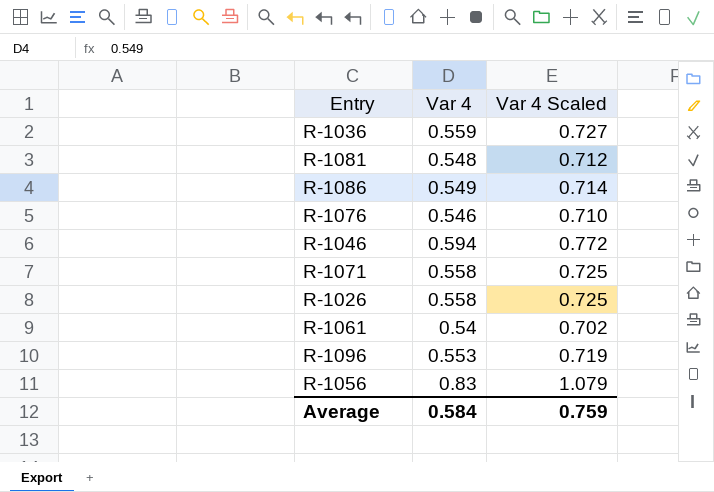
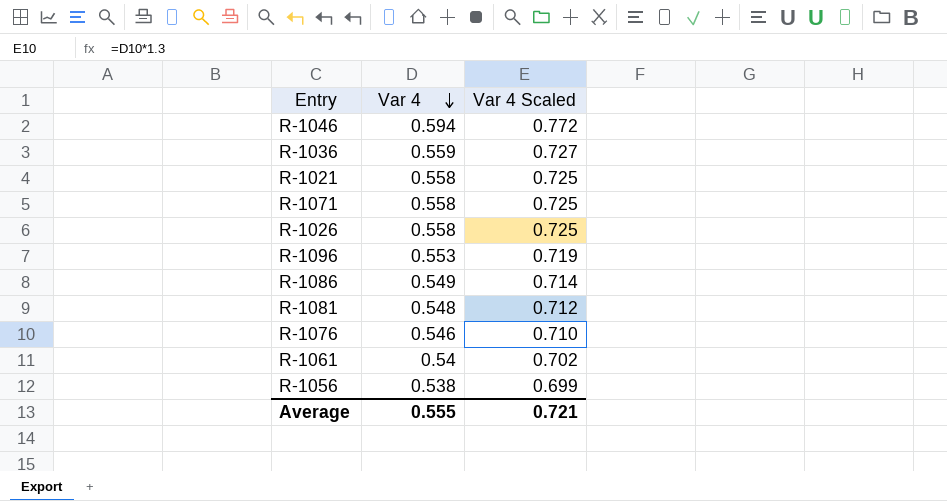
row order: none -> Var 4 descending
row R-1021: none -> 0.558 | 0.725
R-1056 | Var 4: 0.83 -> 0.538
R-1056 | Var 4 Scaled: 1.079 -> 0.699
Average | Var 4: 0.584 -> 0.555
Average | Var 4 Scaled: 0.759 -> 0.721

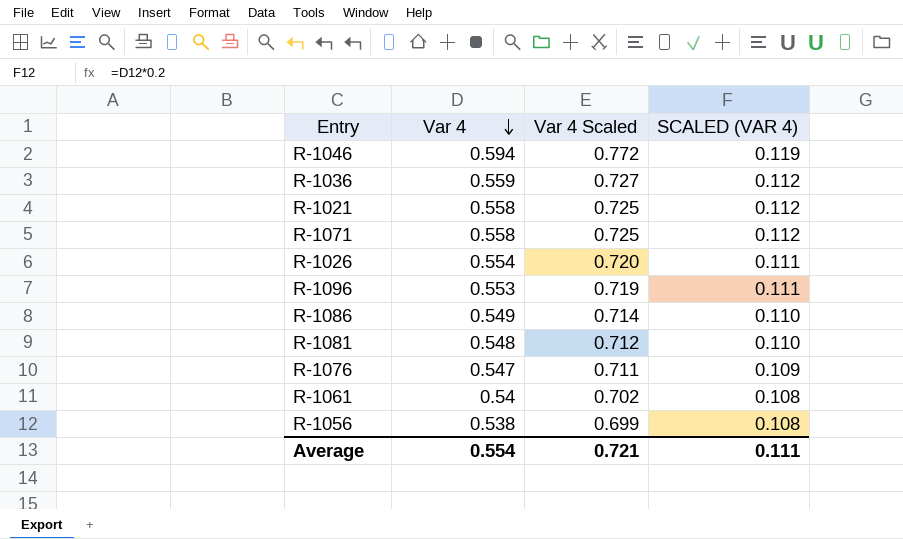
column SCALED (VAR 4) | formula: none -> [Var 4] * 0.2
R-1026 | Var 4: 0.558 -> 0.554
R-1026 | Var 4 Scaled: 0.725 -> 0.720
R-1076 | Var 4: 0.546 -> 0.547
R-1076 | Var 4 Scaled: 0.710 -> 0.711
Average | Var 4: 0.555 -> 0.554

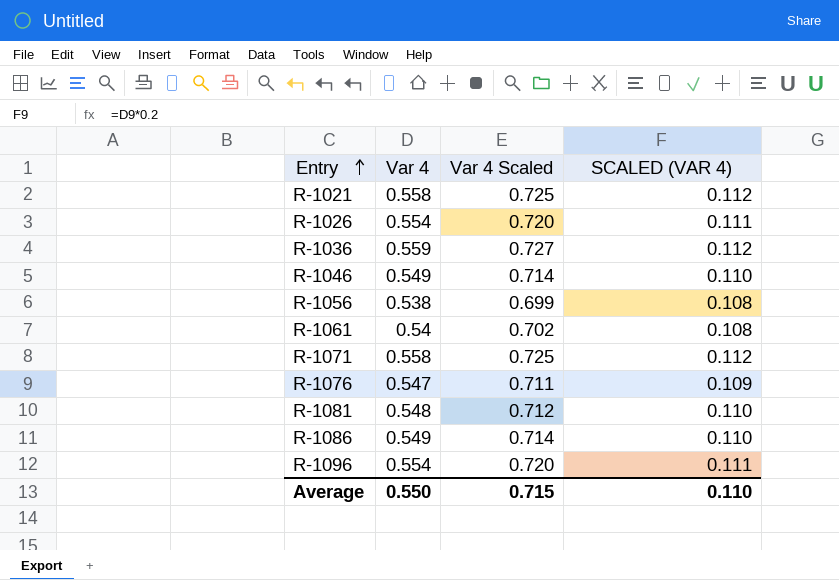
row order: Var 4 descending -> Entry ascending
R-1046 | Var 4: 0.594 -> 0.549
R-1046 | Var 4 Scaled: 0.772 -> 0.714
R-1046 | SCALED (VAR 4): 0.119 -> 0.110
R-1096 | Var 4: 0.553 -> 0.554
R-1096 | Var 4 Scaled: 0.719 -> 0.720
Average | Var 4: 0.554 -> 0.550
Average | Var 4 Scaled: 0.721 -> 0.715
Average | SCALED (VAR 4): 0.111 -> 0.110

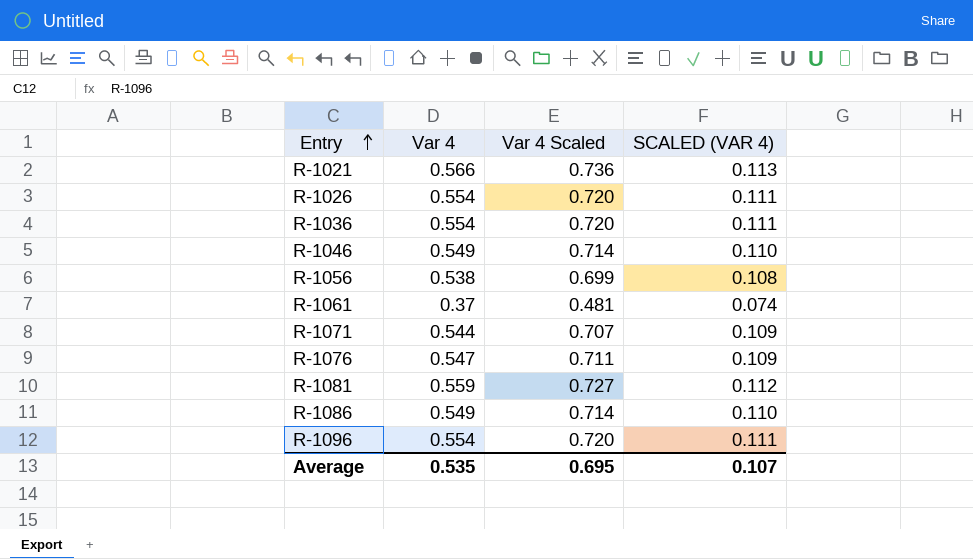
R-1021 | Var 4: 0.558 -> 0.566
R-1021 | Var 4 Scaled: 0.725 -> 0.736
R-1021 | SCALED (VAR 4): 0.112 -> 0.113
R-1036 | Var 4: 0.559 -> 0.554
R-1036 | Var 4 Scaled: 0.727 -> 0.720
R-1036 | SCALED (VAR 4): 0.112 -> 0.111
R-1061 | Var 4: 0.54 -> 0.37
R-1061 | Var 4 Scaled: 0.702 -> 0.481
R-1061 | SCALED (VAR 4): 0.108 -> 0.074
R-1071 | Var 4: 0.558 -> 0.544
R-1071 | Var 4 Scaled: 0.725 -> 0.707
R-1071 | SCALED (VAR 4): 0.112 -> 0.109
R-1081 | Var 4: 0.548 -> 0.559
R-1081 | Var 4 Scaled: 0.712 -> 0.727
R-1081 | SCALED (VAR 4): 0.110 -> 0.112
Average | Var 4: 0.550 -> 0.535
Average | Var 4 Scaled: 0.715 -> 0.695
Average | SCALED (VAR 4): 0.110 -> 0.107

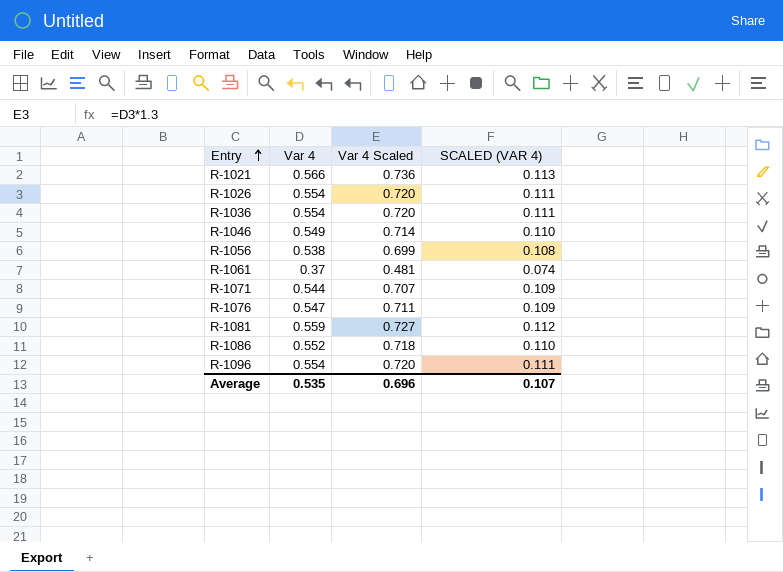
R-1086 | Var 4: 0.549 -> 0.552
R-1086 | Var 4 Scaled: 0.714 -> 0.718
Average | Var 4 Scaled: 0.695 -> 0.696

